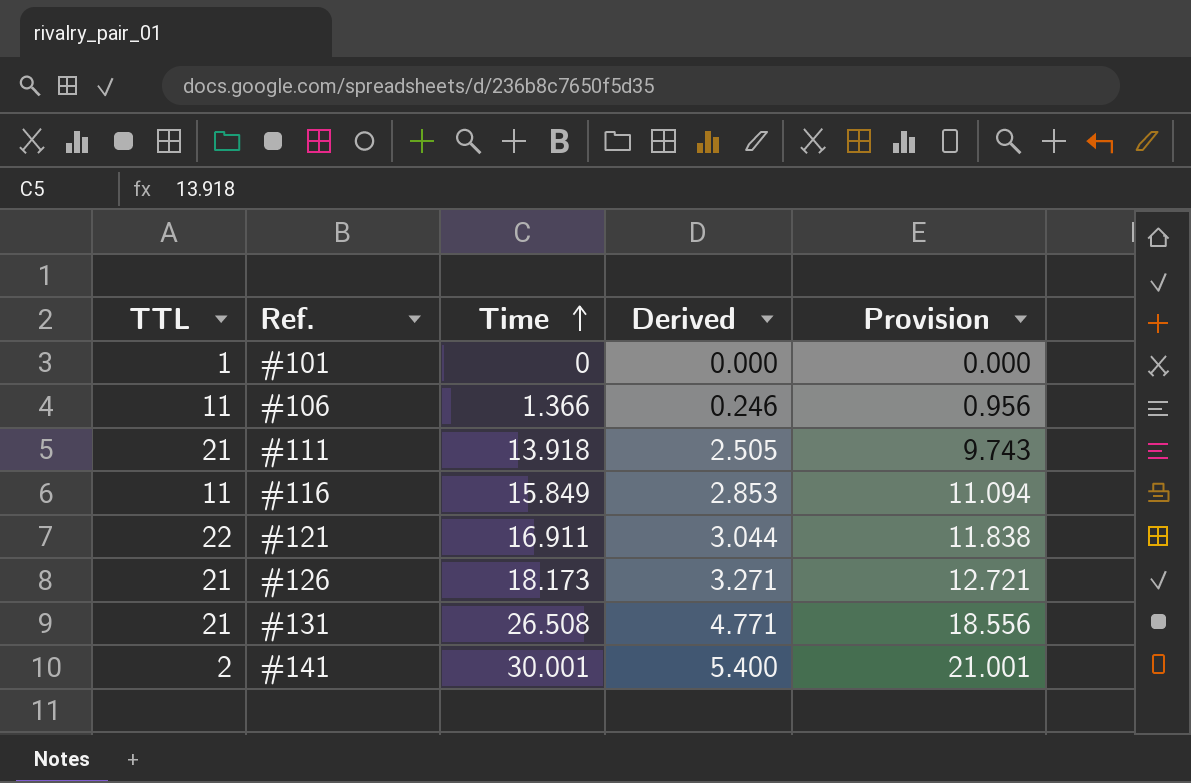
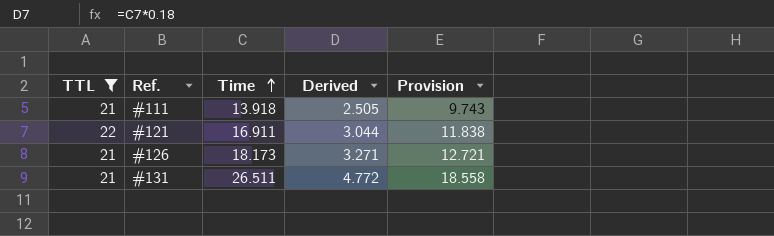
filter: none -> TTL >= 21
#131 | Time: 26.508 -> 26.511
#131 | Derived: 4.771 -> 4.772
#131 | Provision: 18.556 -> 18.558

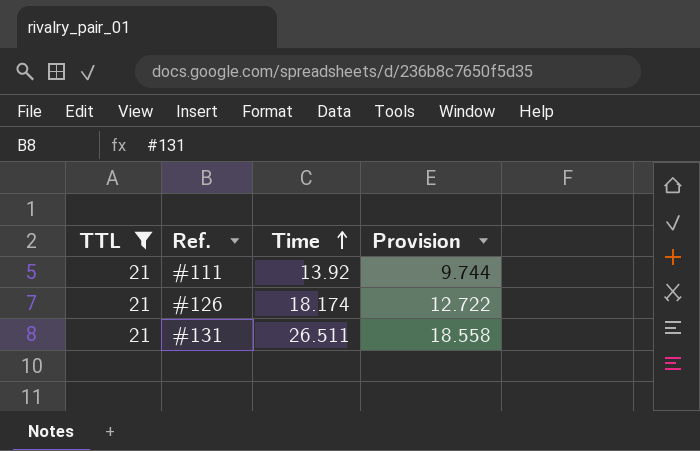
column Derived | formula: [Time] * 0.18 -> none
row #121: 22 | 16.911 | 3.044 | 11.838 -> none
#111 | Time: 13.918 -> 13.92
#111 | Provision: 9.743 -> 9.744
#126 | Time: 18.173 -> 18.174
#126 | Provision: 12.721 -> 12.722

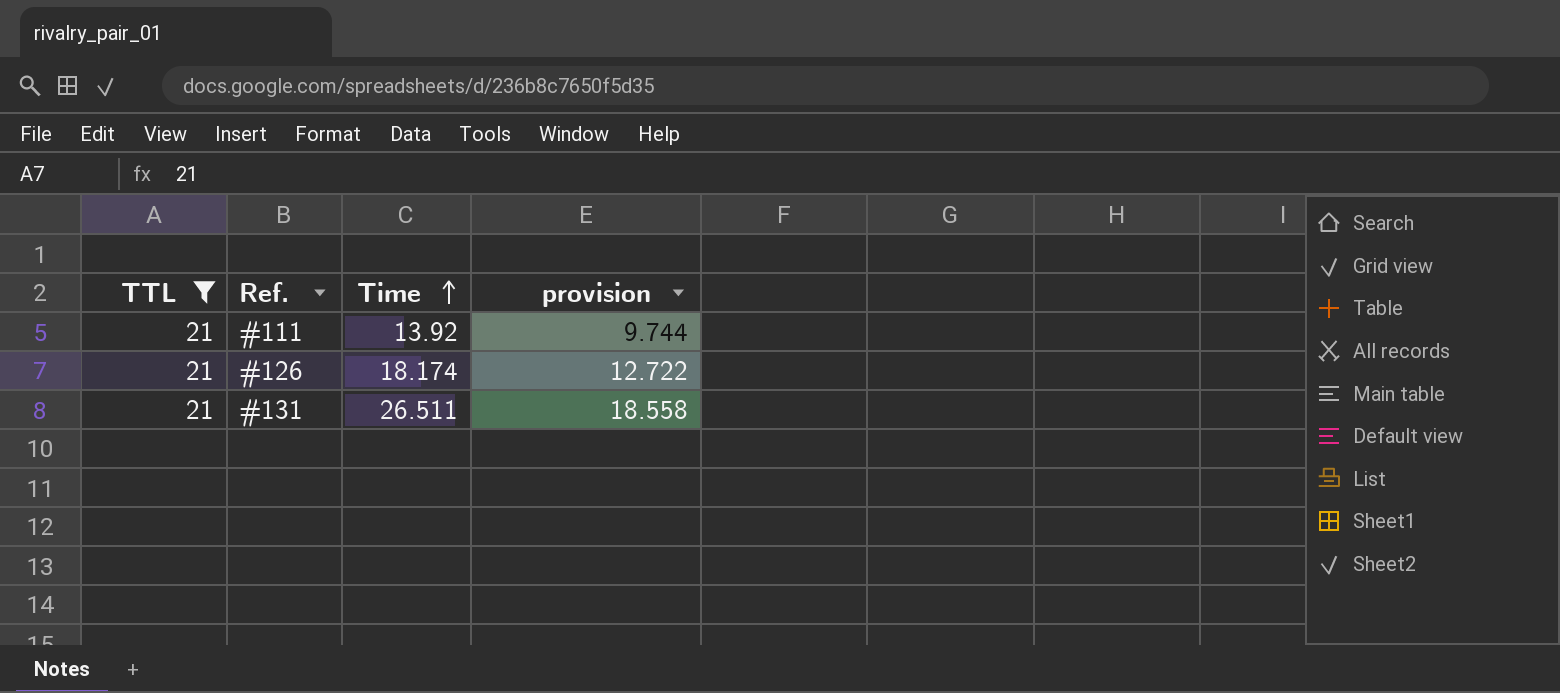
column name: Provision -> provision

